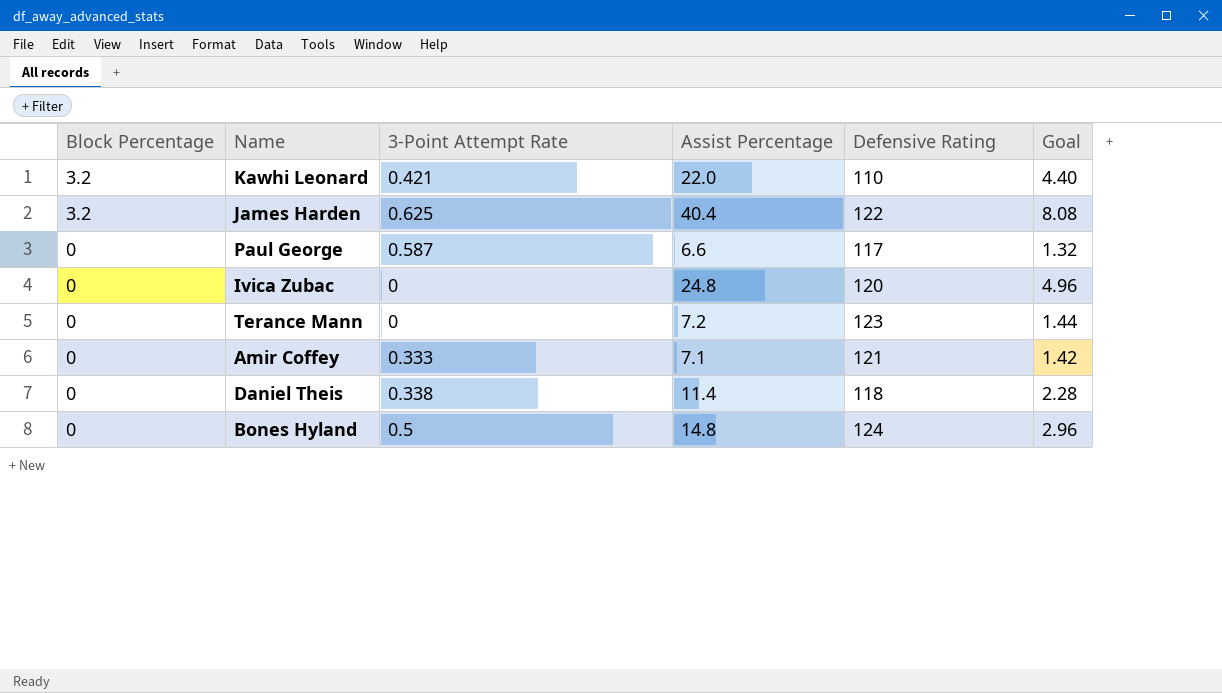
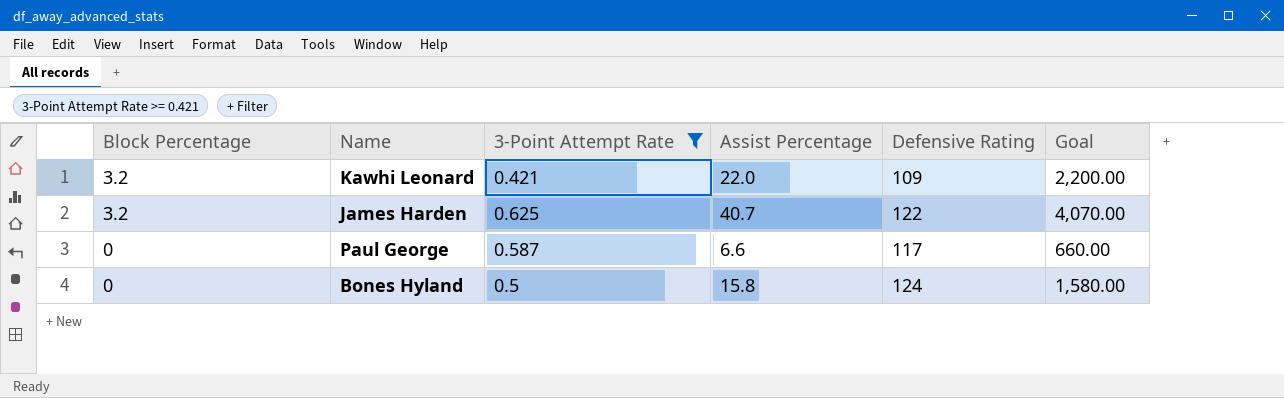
filter: none -> 3-Point Attempt Rate >= 0.421
column Goal | formula: [Assist Percentage] * 0.2 -> [Assist Percentage] * 100
Kawhi Leonard | Defensive Rating: 110 -> 109
James Harden | Assist Percentage: 40.4 -> 40.7
Bones Hyland | Assist Percentage: 14.8 -> 15.8

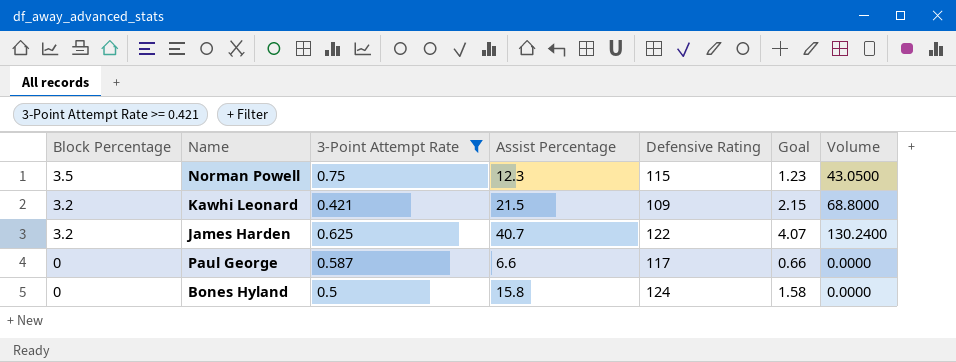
column Goal | formula: [Assist Percentage] * 100 -> [Assist Percentage] * 0.1
column Volume | formula: none -> [Block Percentage] * [Assist Percentage]
row Norman Powell: none -> 3.5 | 0.75 | 12.3 | 115 | 1.23 | 43.0500
Kawhi Leonard | Assist Percentage: 22.0 -> 21.5

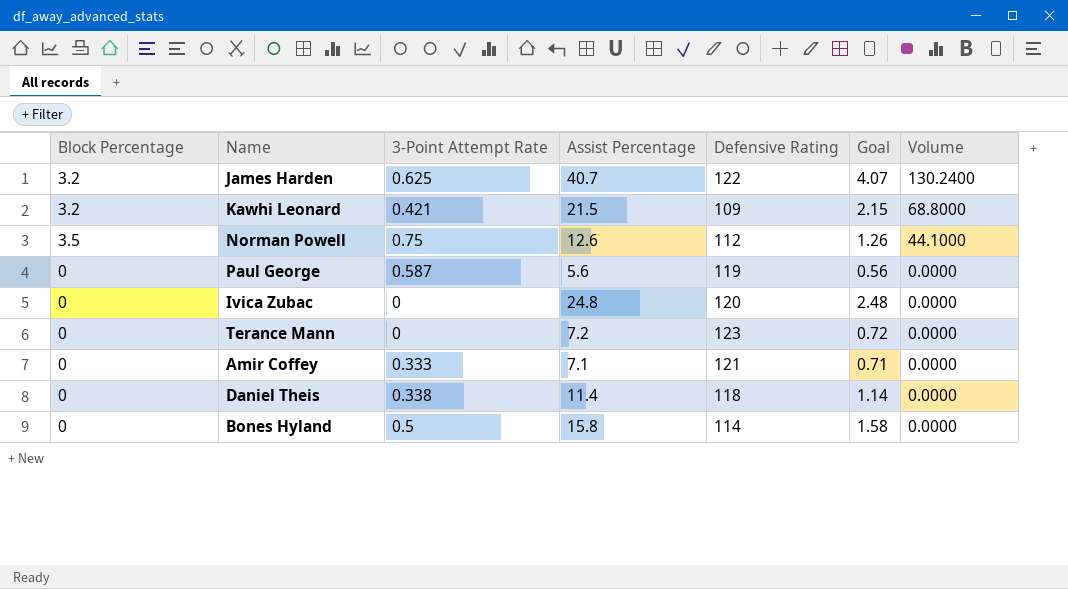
filter: 3-Point Attempt Rate >= 0.421 -> none
row order: Block Percentage descending -> Volume descending
Norman Powell | Assist Percentage: 12.3 -> 12.6
Norman Powell | Defensive Rating: 115 -> 112
Norman Powell | Goal: 1.23 -> 1.26
Norman Powell | Volume: 43.0500 -> 44.1000
Paul George | Assist Percentage: 6.6 -> 5.6
Paul George | Defensive Rating: 117 -> 119
Paul George | Goal: 0.66 -> 0.56
Bones Hyland | Defensive Rating: 124 -> 114

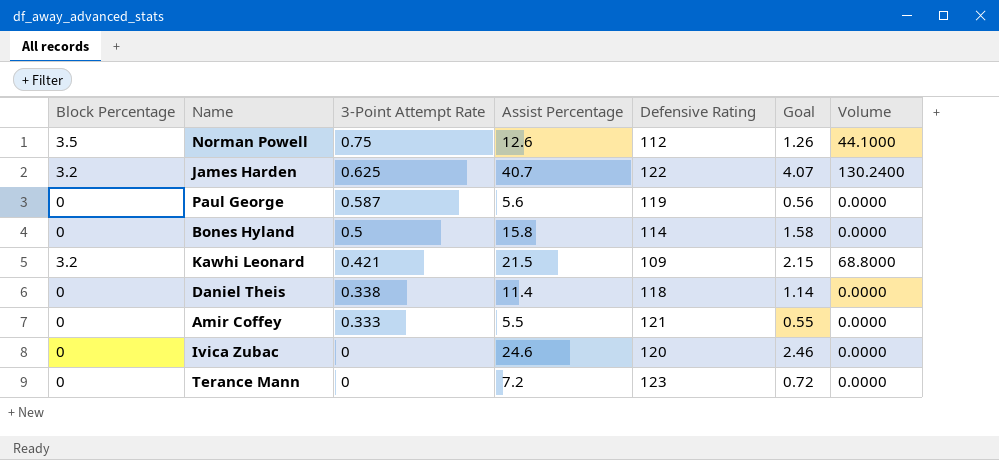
row order: Volume descending -> 3-Point Attempt Rate descending
Amir Coffey | Assist Percentage: 7.1 -> 5.5
Amir Coffey | Goal: 0.71 -> 0.55
Ivica Zubac | Assist Percentage: 24.8 -> 24.6
Ivica Zubac | Goal: 2.48 -> 2.46

